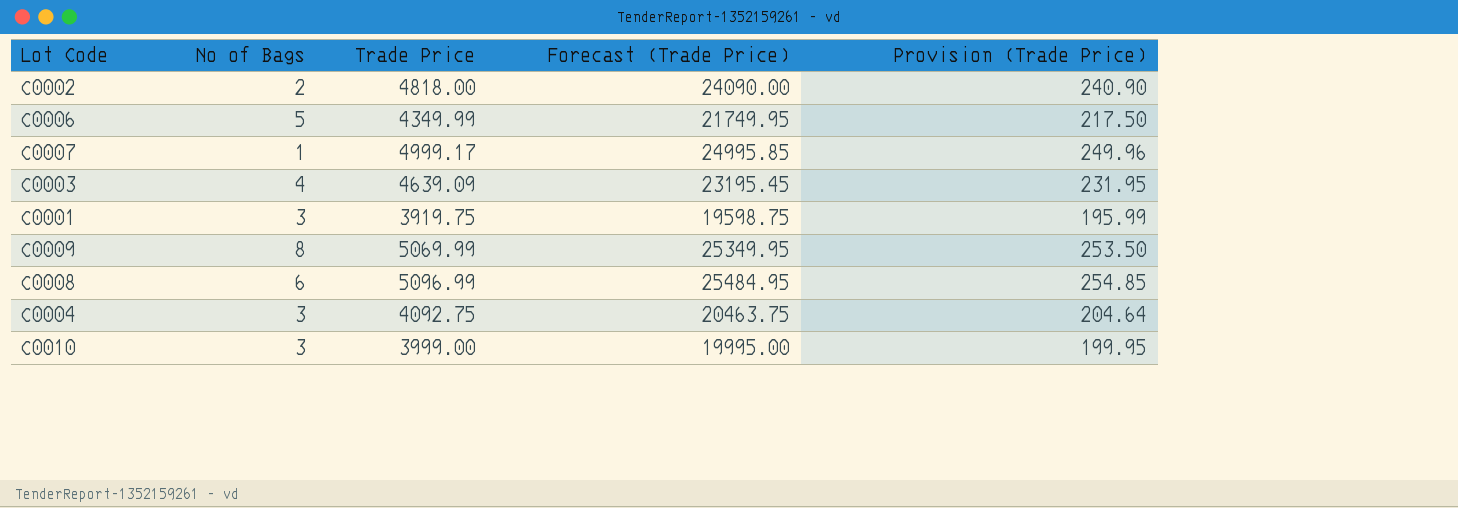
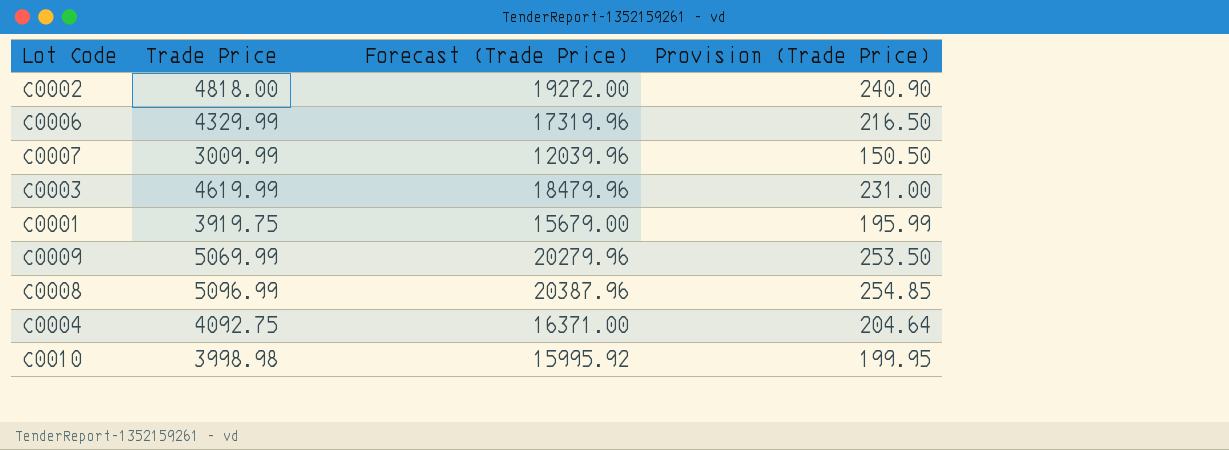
column No of Bags | position: 2 -> none
column Forecast (Trade Price) | formula: [Trade Price] * 5 -> [Trade Price] * 4
C0006 | Trade Price: 4349.99 -> 4329.99
C0006 | Provision (Trade Price): 217.50 -> 216.50
C0007 | Trade Price: 4999.17 -> 3009.99
C0007 | Provision (Trade Price): 249.96 -> 150.50
C0003 | Trade Price: 4639.09 -> 4619.99
C0003 | Provision (Trade Price): 231.95 -> 231.00
C0010 | Trade Price: 3999.00 -> 3998.98

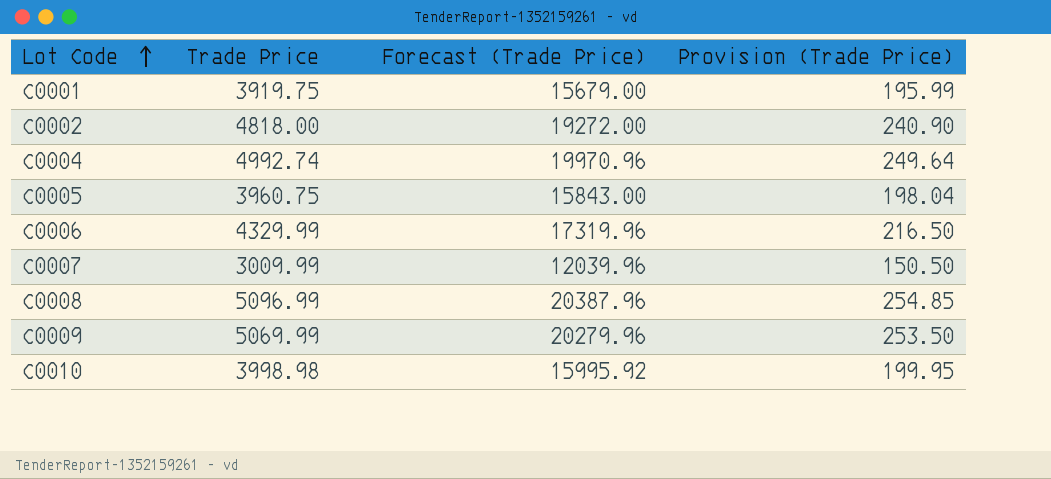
row order: none -> Lot Code ascending
row C0003: 4619.99 | 18479.96 | 231.00 -> none
C0004 | Trade Price: 4092.75 -> 4992.74
C0004 | Forecast (Trade Price): 16371.00 -> 19970.96
C0004 | Provision (Trade Price): 204.64 -> 249.64
row C0005: none -> 3960.75 | 15843.00 | 198.04

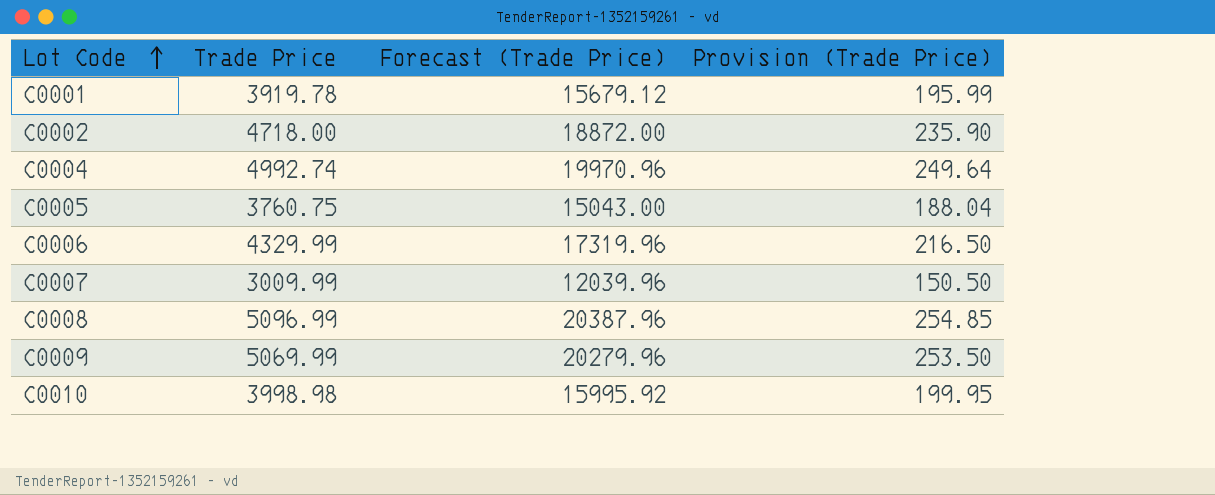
C0001 | Trade Price: 3919.75 -> 3919.78
C0001 | Forecast (Trade Price): 15679.00 -> 15679.12
C0002 | Trade Price: 4818.00 -> 4718.00
C0002 | Forecast (Trade Price): 19272.00 -> 18872.00
C0002 | Provision (Trade Price): 240.90 -> 235.90
C0005 | Trade Price: 3960.75 -> 3760.75
C0005 | Forecast (Trade Price): 15843.00 -> 15043.00
C0005 | Provision (Trade Price): 198.04 -> 188.04

